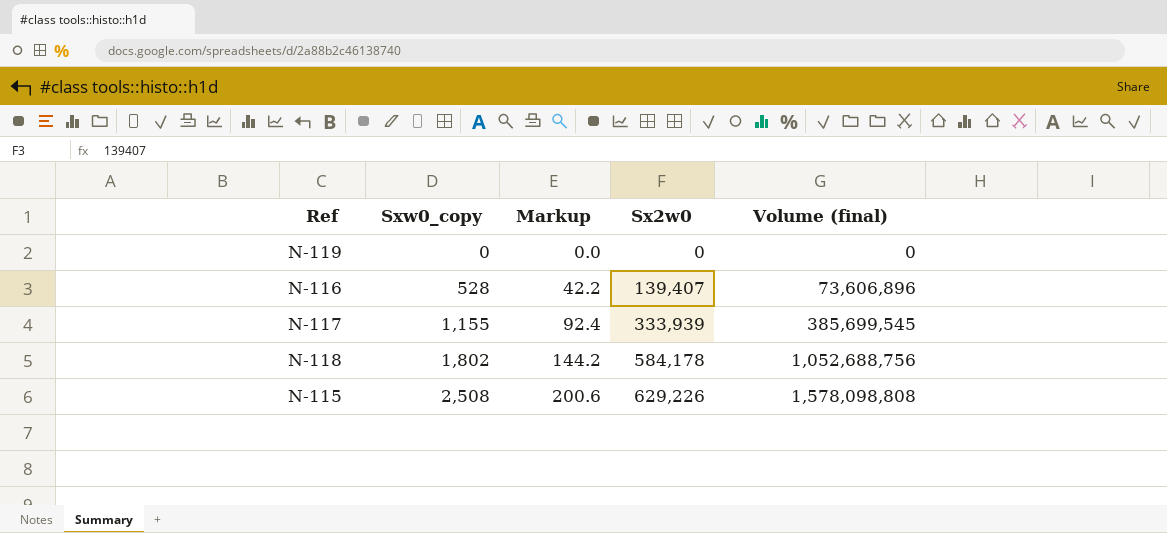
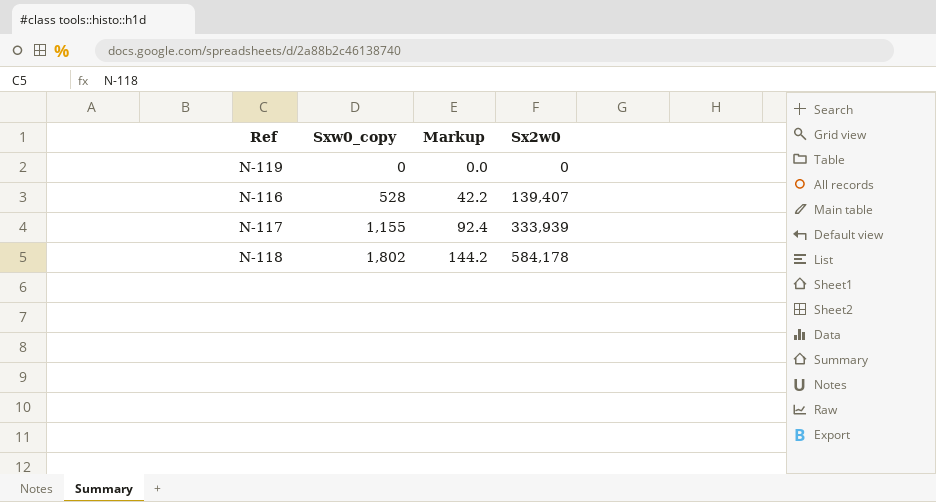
column Volume (final) | formula: [Sxw0_copy] * [Sx2w0] -> none
row N-115: 2,508 | 200.6 | 629,226 | 1,578,098,808 -> none

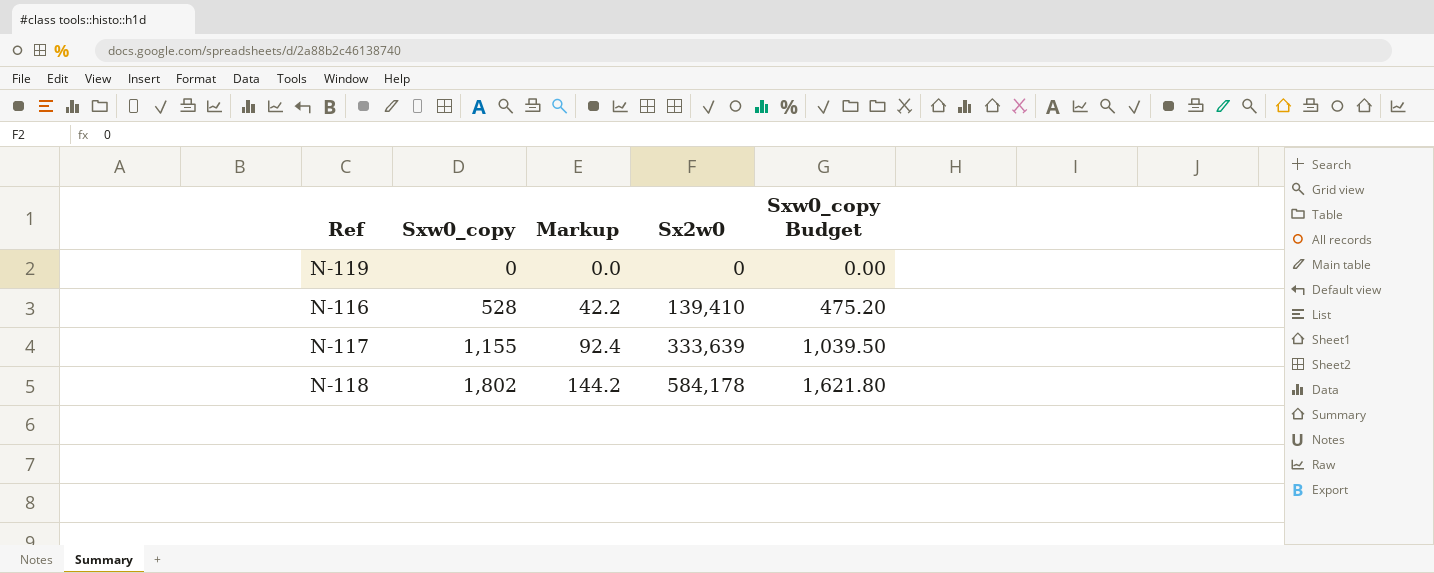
column Sxw0_copy Budget | formula: none -> [Sxw0_copy] * 0.9
N-116 | Sx2w0: 139,407 -> 139,410
N-117 | Sx2w0: 333,939 -> 333,639

